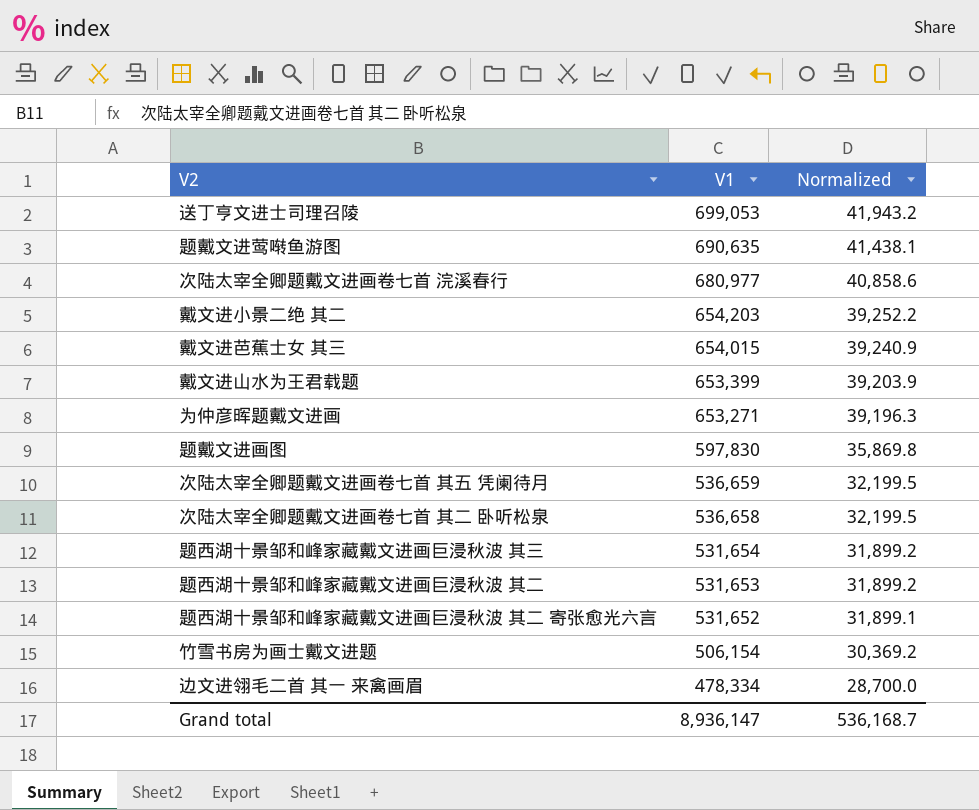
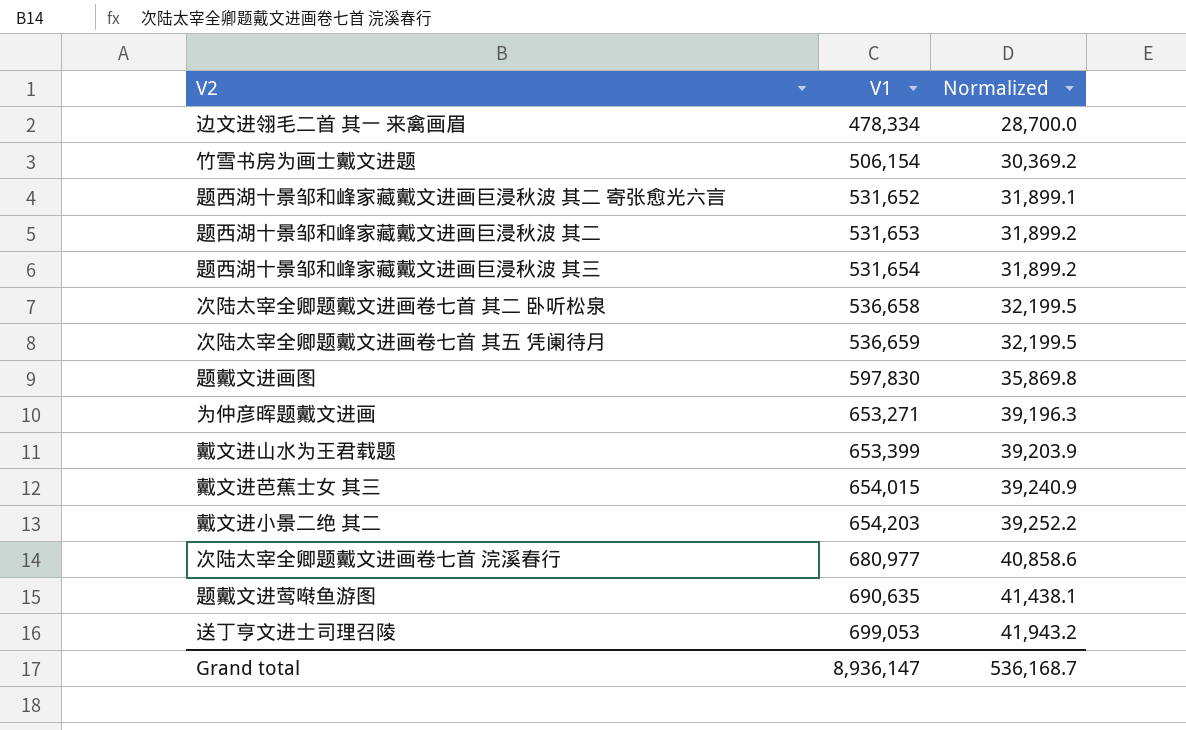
row order: V1 descending -> V1 ascending

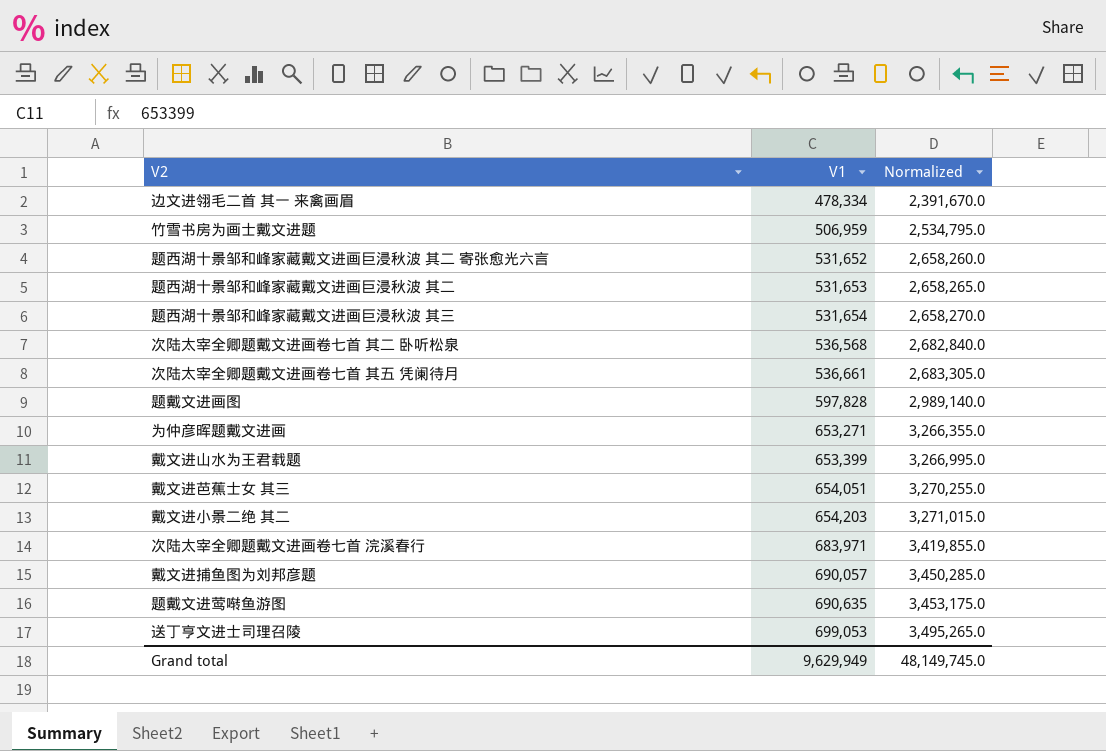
column Normalized | formula: [V1] * 0.06 -> [V1] * 5
竹雪书房为画士戴文进题 | V1: 506,154 -> 506,959
次陆太宰全卿题戴文进画卷七首 其二 卧听松泉 | V1: 536,658 -> 536,568
次陆太宰全卿题戴文进画卷七首 其五 凭阑待月 | V1: 536,659 -> 536,661
题戴文进画图 | V1: 597,830 -> 597,828
戴文进芭蕉士女 其三 | V1: 654,015 -> 654,051
次陆太宰全卿题戴文进画卷七首 浣溪春行 | V1: 680,977 -> 683,971
row 戴文进捕鱼图为刘邦彦题: none -> 690,057 | 3,450,285.0
Grand total | V1: 8,936,147 -> 9,629,949
Grand total | Normalized: 536,168.7 -> 48,149,745.0

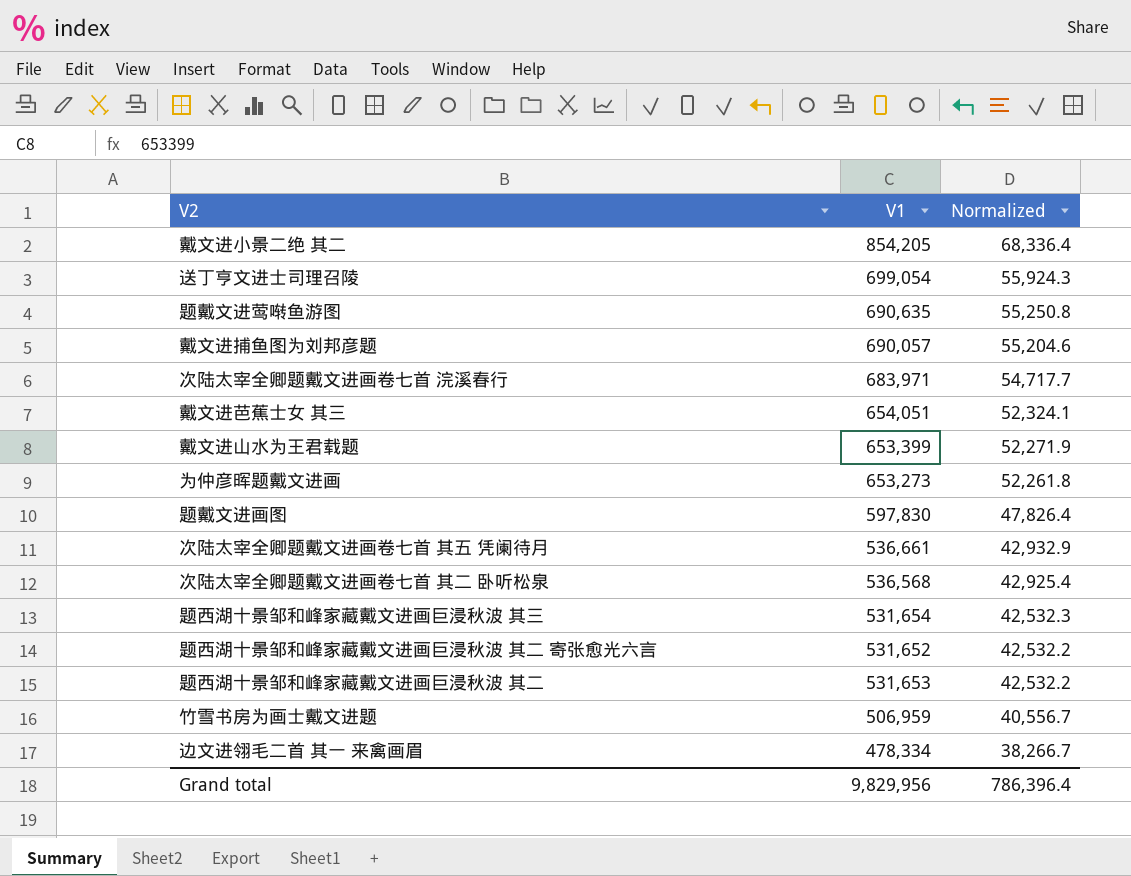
row order: V1 ascending -> Normalized descending
column Normalized | formula: [V1] * 5 -> [V1] * 0.08
戴文进小景二绝 其二 | V1: 654,203 -> 854,205
送丁亨文进士司理召陵 | V1: 699,053 -> 699,054
为仲彦晖题戴文进画 | V1: 653,271 -> 653,273
题戴文进画图 | V1: 597,828 -> 597,830
Grand total | V1: 9,629,949 -> 9,829,956
Grand total | Normalized: 48,149,745.0 -> 786,396.4

